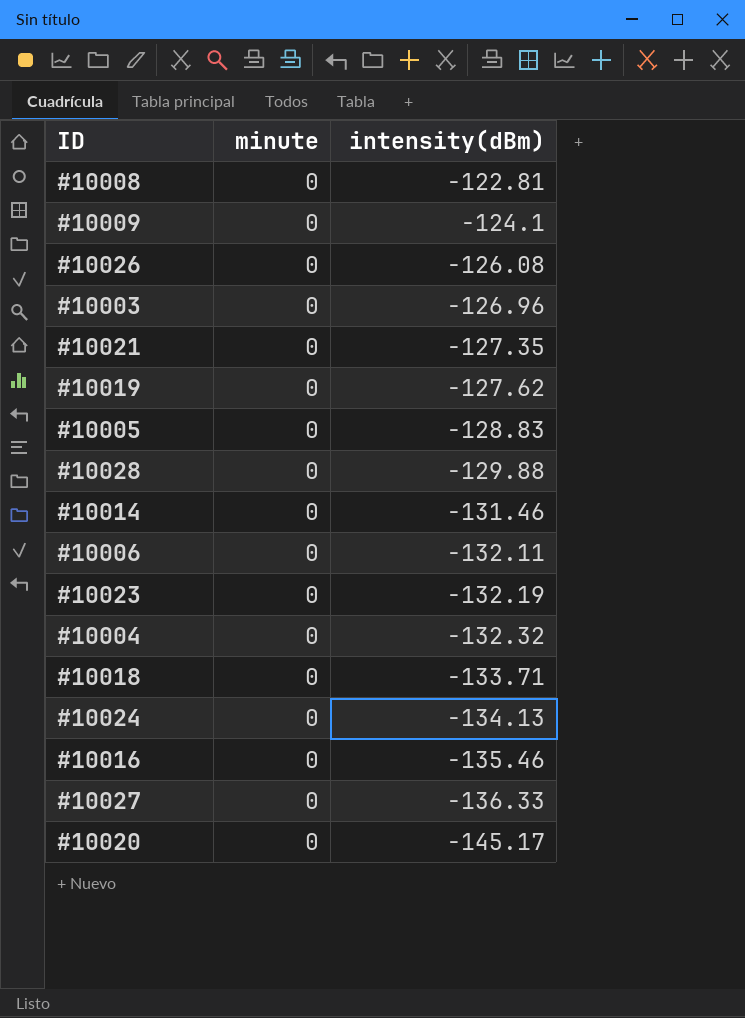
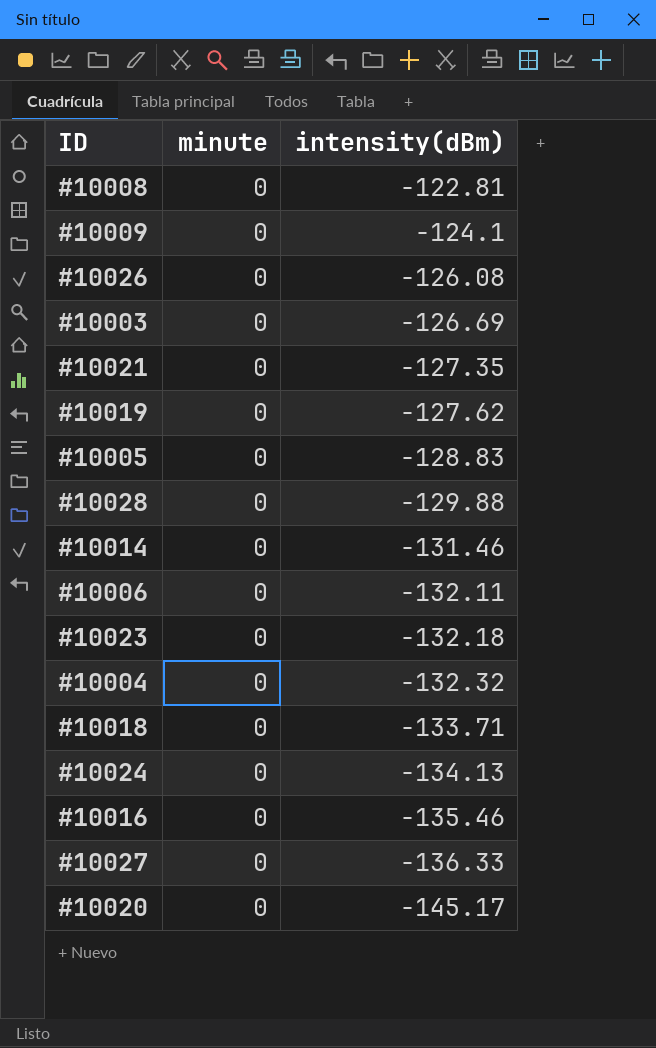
#10003 | intensity(dBm): -126.96 -> -126.69
#10023 | intensity(dBm): -132.19 -> -132.18

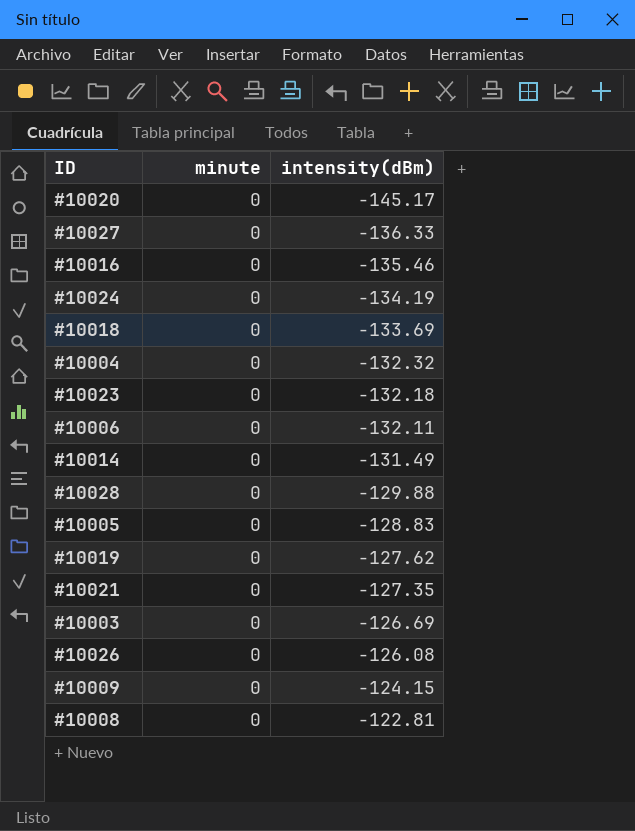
row order: intensity(dBm) descending -> intensity(dBm) ascending
#10024 | intensity(dBm): -134.13 -> -134.19
#10018 | intensity(dBm): -133.71 -> -133.69
#10014 | intensity(dBm): -131.46 -> -131.49
#10009 | intensity(dBm): -124.1 -> -124.15

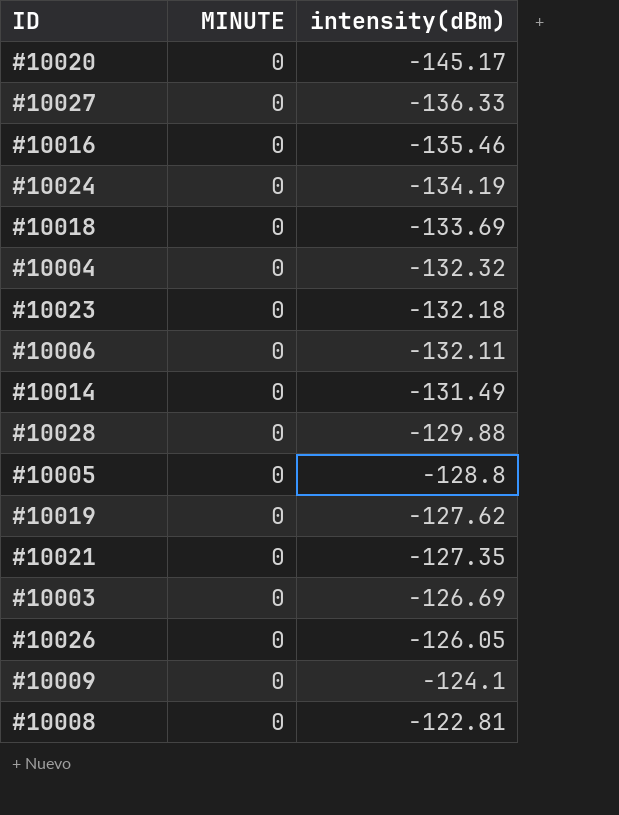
column name: minute -> MINUTE
#10005 | intensity(dBm): -128.83 -> -128.8
#10026 | intensity(dBm): -126.08 -> -126.05
#10009 | intensity(dBm): -124.15 -> -124.1

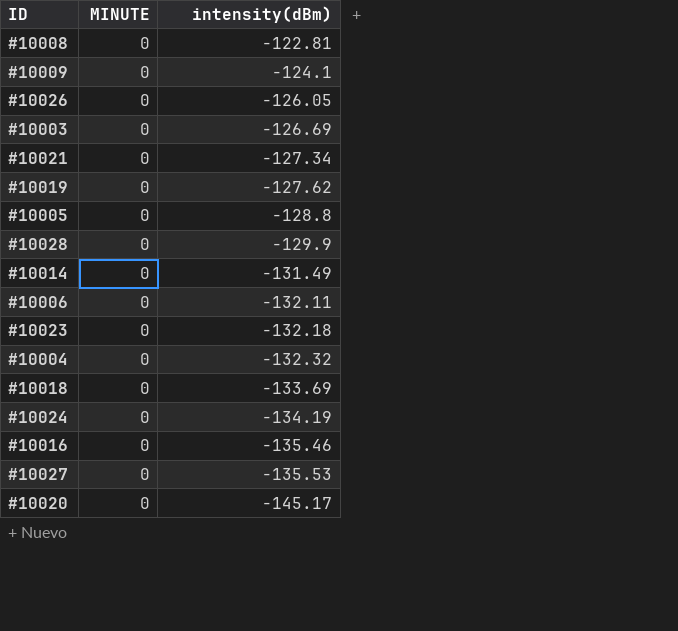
row order: intensity(dBm) ascending -> intensity(dBm) descending
#10021 | intensity(dBm): -127.35 -> -127.34
#10028 | intensity(dBm): -129.88 -> -129.9
#10027 | intensity(dBm): -136.33 -> -135.53

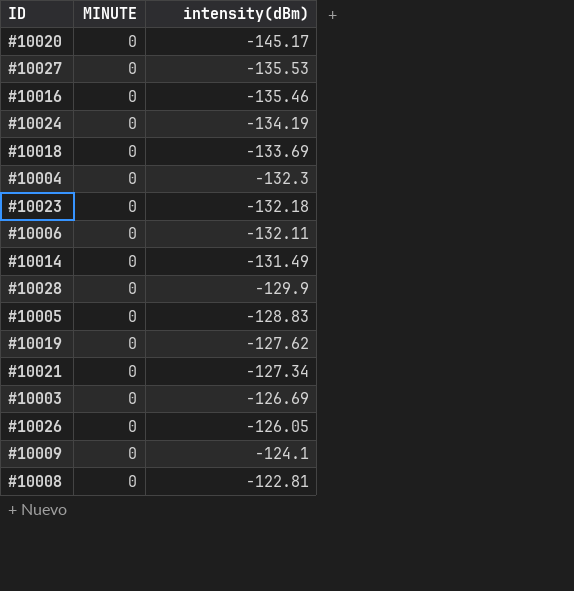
row order: intensity(dBm) descending -> intensity(dBm) ascending
#10004 | intensity(dBm): -132.32 -> -132.3
#10005 | intensity(dBm): -128.8 -> -128.83

